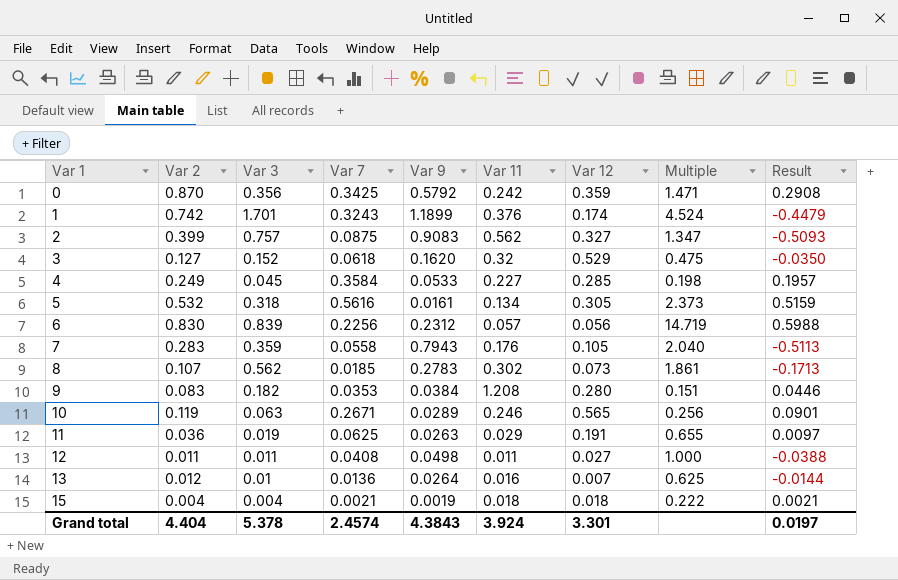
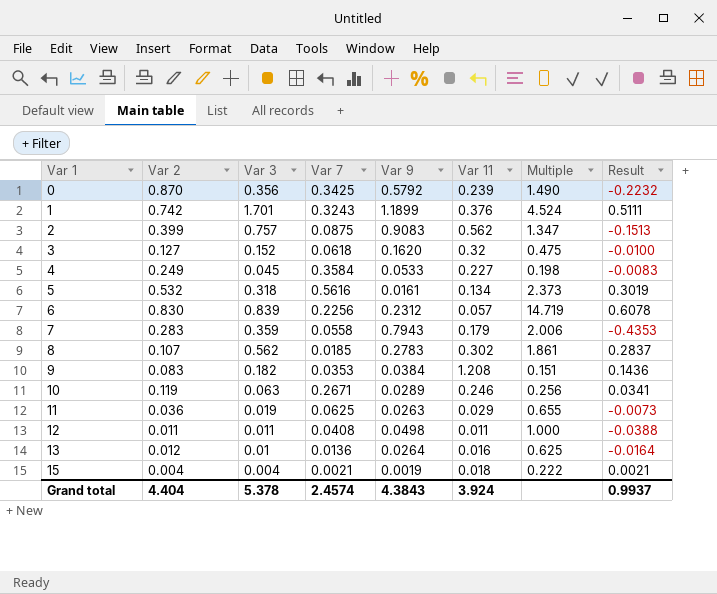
column Var 12 | position: 7 -> none
column Result | formula: [Var 2] - [Var 9] -> [Var 3] - [Var 9]
0 | Var 11: 0.242 -> 0.239
0 | Multiple: 1.471 -> 1.490
7 | Var 11: 0.176 -> 0.179
7 | Multiple: 2.040 -> 2.006
Grand total | Result: 0.0197 -> 0.9937

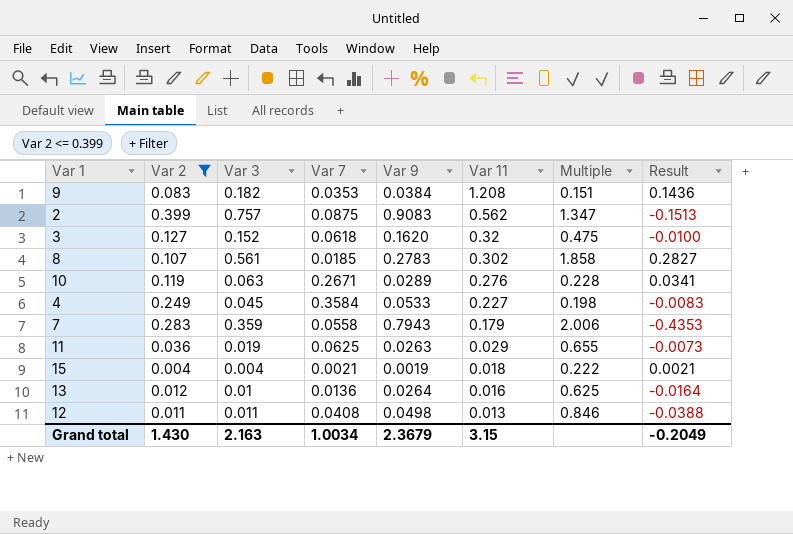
filter: none -> Var 2 <= 0.399
row order: Var 1 ascending -> Var 11 descending
8 | Var 3: 0.562 -> 0.561
8 | Multiple: 1.861 -> 1.858
8 | Result: 0.2837 -> 0.2827
10 | Var 11: 0.246 -> 0.276
10 | Multiple: 0.256 -> 0.228
12 | Var 11: 0.011 -> 0.013
12 | Multiple: 1.000 -> 0.846
Grand total | Var 2: 4.404 -> 1.430
Grand total | Var 3: 5.378 -> 2.163
Grand total | Var 7: 2.4574 -> 1.0034
Grand total | Var 9: 4.3843 -> 2.3679
Grand total | Var 11: 3.924 -> 3.15
Grand total | Result: 0.9937 -> -0.2049

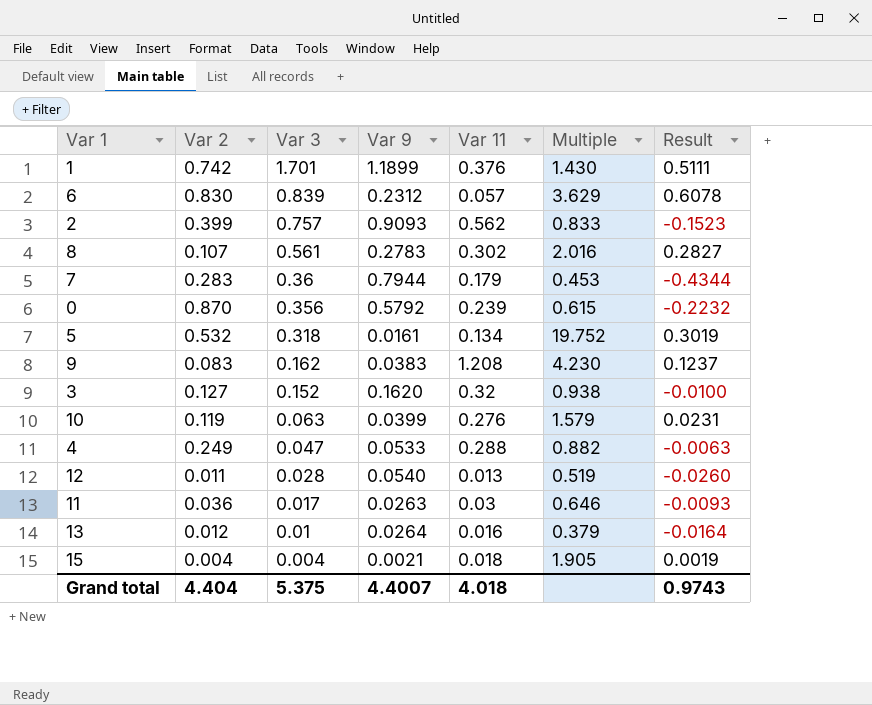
filter: Var 2 <= 0.399 -> none
row order: Var 11 descending -> Var 3 descending
column Var 7 | position: 4 -> none
column Multiple | formula: [Var 3] / [Var 11] -> [Var 3] / [Var 9]
2 | Var 9: 0.9083 -> 0.9093
2 | Result: -0.1513 -> -0.1523
7 | Var 3: 0.359 -> 0.36
7 | Var 9: 0.7943 -> 0.7944
7 | Result: -0.4353 -> -0.4344
9 | Var 3: 0.182 -> 0.162
9 | Var 9: 0.0384 -> 0.0383
9 | Result: 0.1436 -> 0.1237
10 | Var 9: 0.0289 -> 0.0399
10 | Result: 0.0341 -> 0.0231
4 | Var 3: 0.045 -> 0.047
4 | Var 11: 0.227 -> 0.288
4 | Result: -0.0083 -> -0.0063
12 | Var 3: 0.011 -> 0.028
12 | Var 9: 0.0498 -> 0.0540
12 | Result: -0.0388 -> -0.0260
11 | Var 3: 0.019 -> 0.017
11 | Var 11: 0.029 -> 0.03
11 | Result: -0.0073 -> -0.0093
15 | Var 9: 0.0019 -> 0.0021
15 | Result: 0.0021 -> 0.0019
Grand total | Var 2: 1.430 -> 4.404
Grand total | Var 3: 2.163 -> 5.375
Grand total | Var 9: 2.3679 -> 4.4007
Grand total | Var 11: 3.15 -> 4.018
Grand total | Result: -0.2049 -> 0.9743

